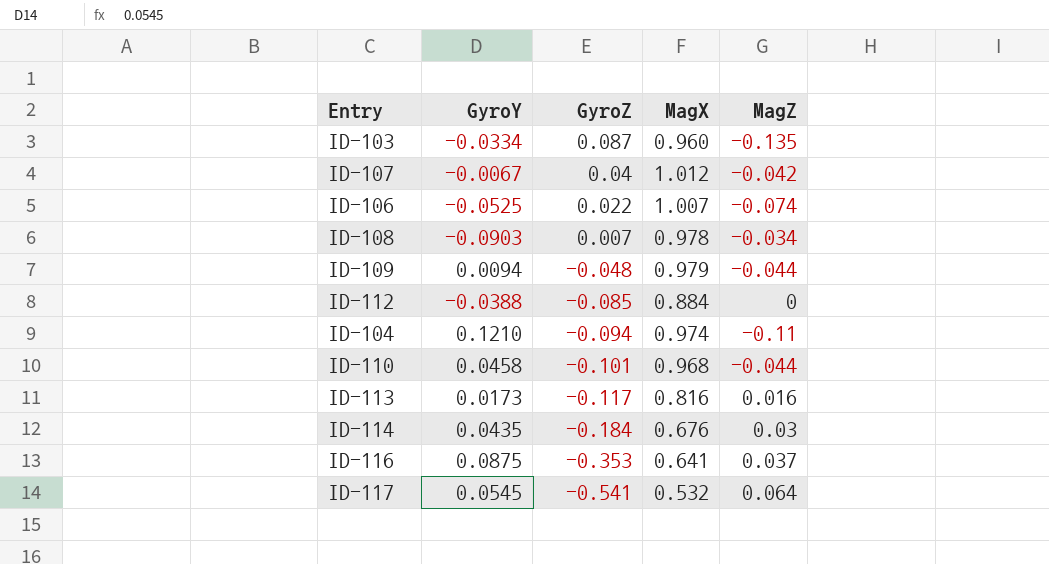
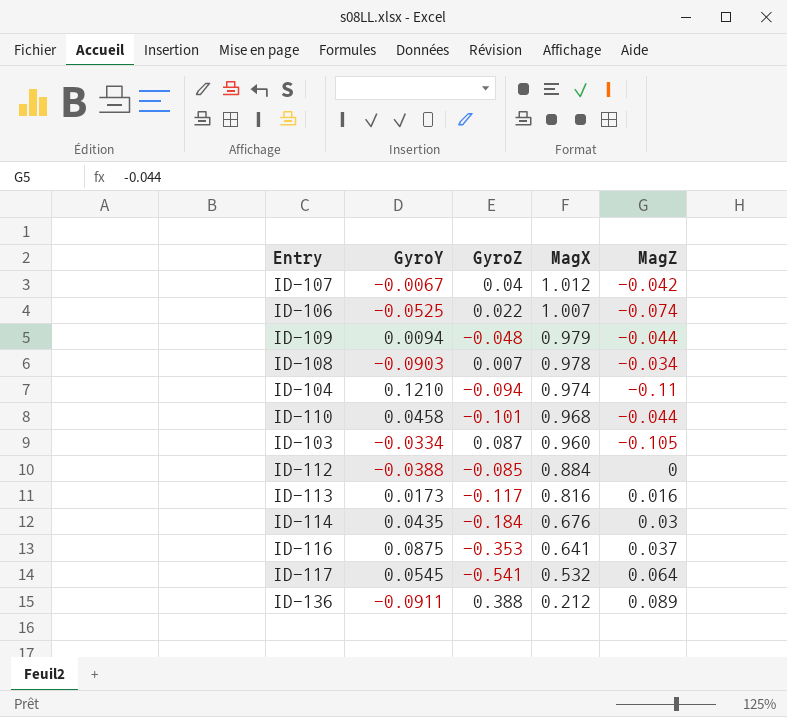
row order: GyroZ descending -> MagX descending
ID-103 | MagZ: -0.135 -> -0.105
row ID-136: none -> -0.0911 | 0.388 | 0.212 | 0.089

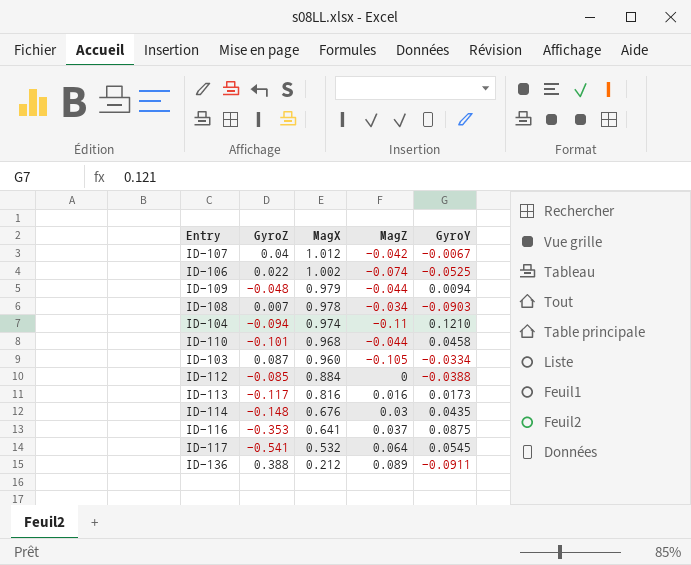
column GyroY | position: 2 -> 5
ID-106 | MagX: 1.007 -> 1.002
ID-114 | GyroZ: -0.184 -> -0.148

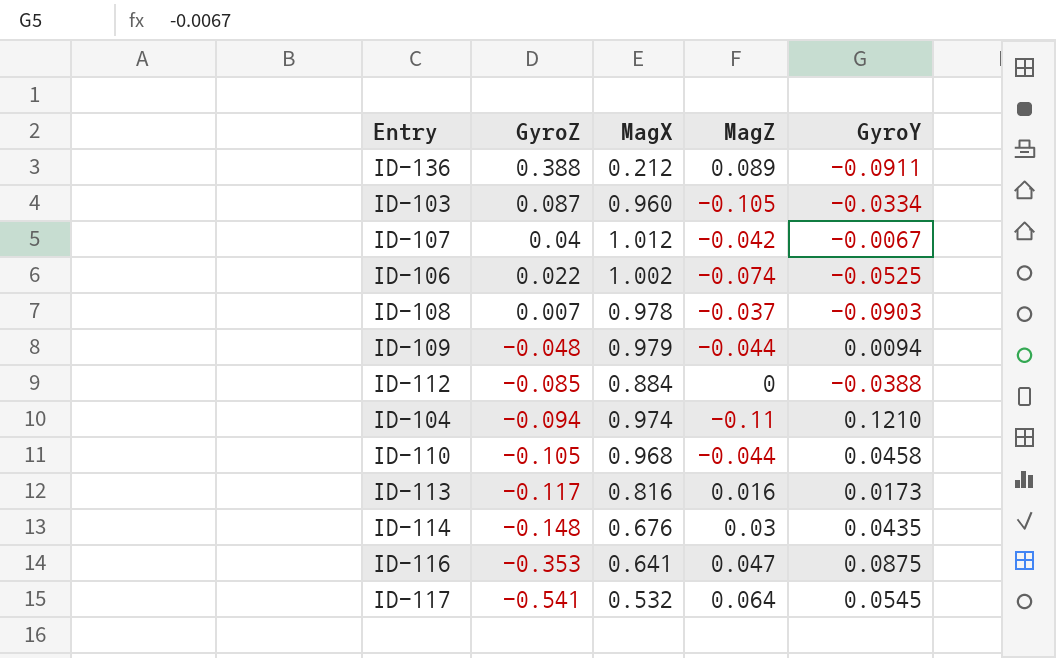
row order: MagX descending -> GyroZ descending
ID-108 | MagZ: -0.034 -> -0.037
ID-110 | GyroZ: -0.101 -> -0.105
ID-116 | MagZ: 0.037 -> 0.047

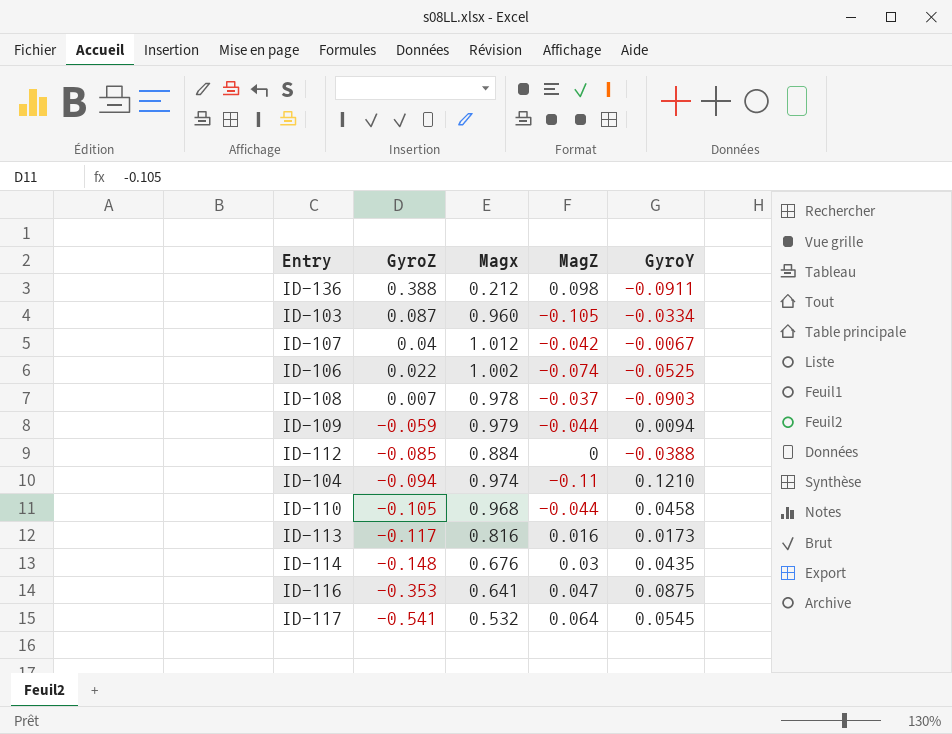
column name: MagX -> Magx
ID-136 | MagZ: 0.089 -> 0.098
ID-109 | GyroZ: -0.048 -> -0.059

